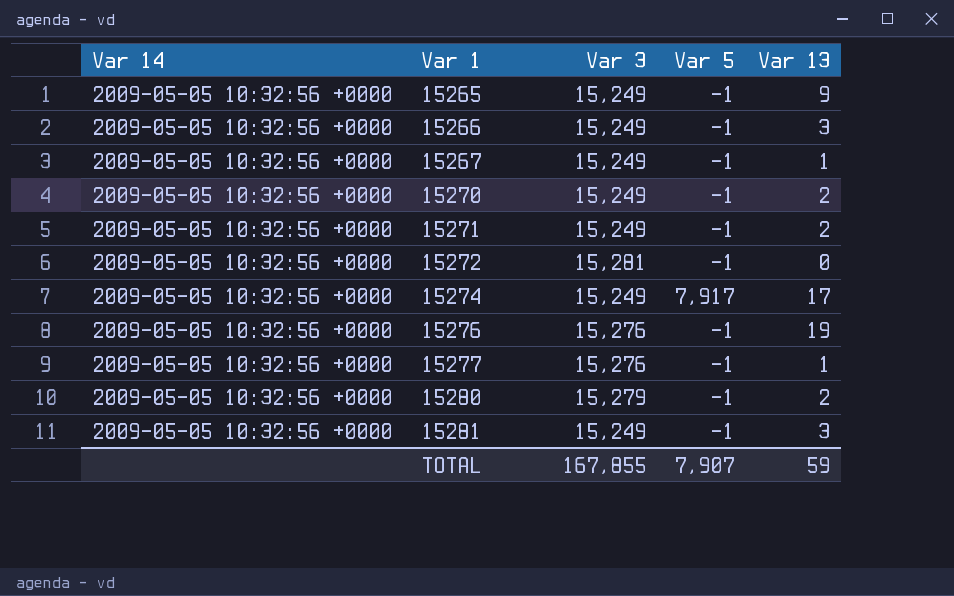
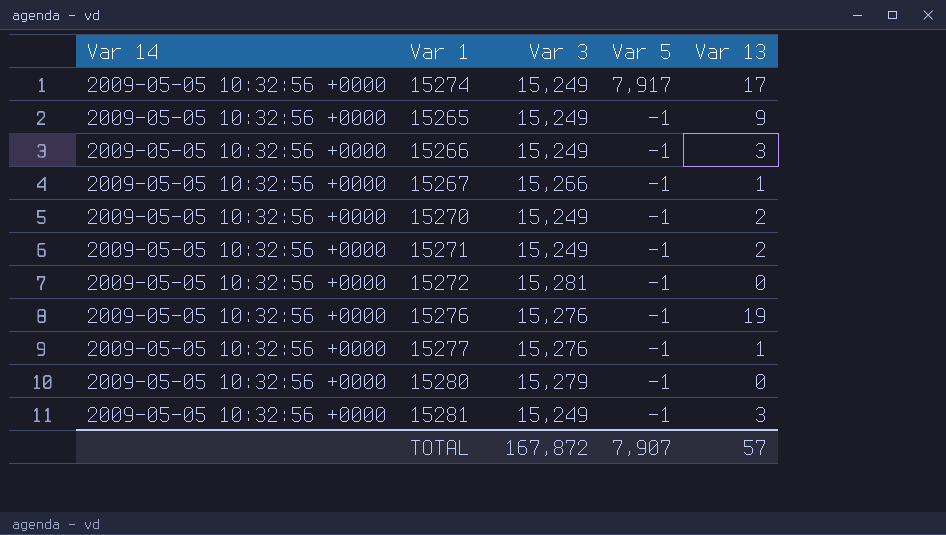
row order: Var 1 ascending -> Var 5 descending
15267 | Var 3: 15,249 -> 15,266
15280 | Var 13: 2 -> 0
TOTAL | Var 3: 167,855 -> 167,872
TOTAL | Var 13: 59 -> 57

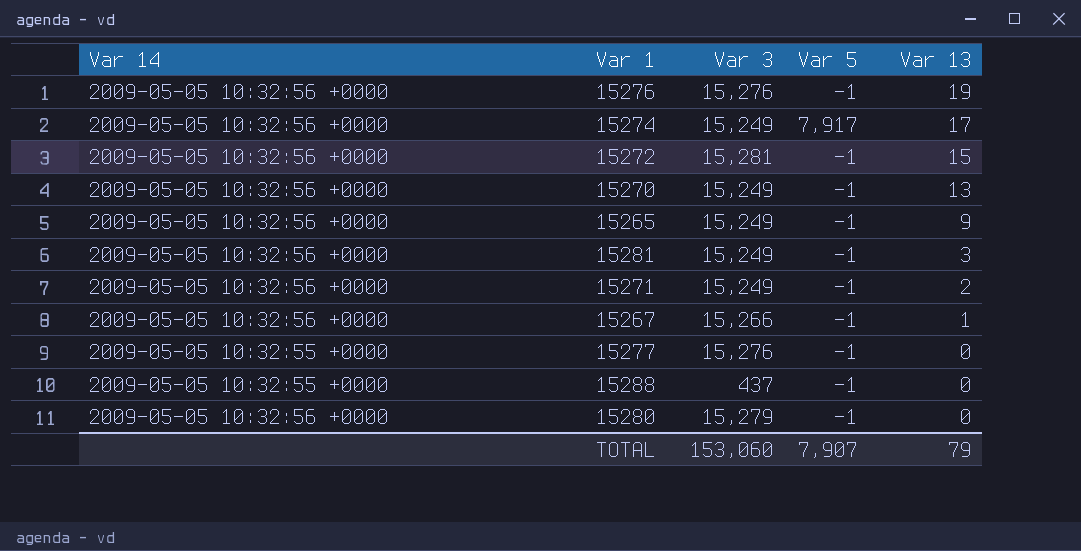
row order: Var 5 descending -> Var 13 descending
row 15266: 2009-05-05 10:32:56 +0000 | 15,249 | -1 | 3 -> none
15272 | Var 13: 0 -> 15
15270 | Var 13: 2 -> 13
15277 | Var 14: 2009-05-05 10:32:56 +0000 -> 2009-05-05 10:32:55 +0000
15277 | Var 13: 1 -> 0
row 15288: none -> 2009-05-05 10:32:55 +0000 | 437 | -1 | 0
TOTAL | Var 3: 167,872 -> 153,060
TOTAL | Var 13: 57 -> 79

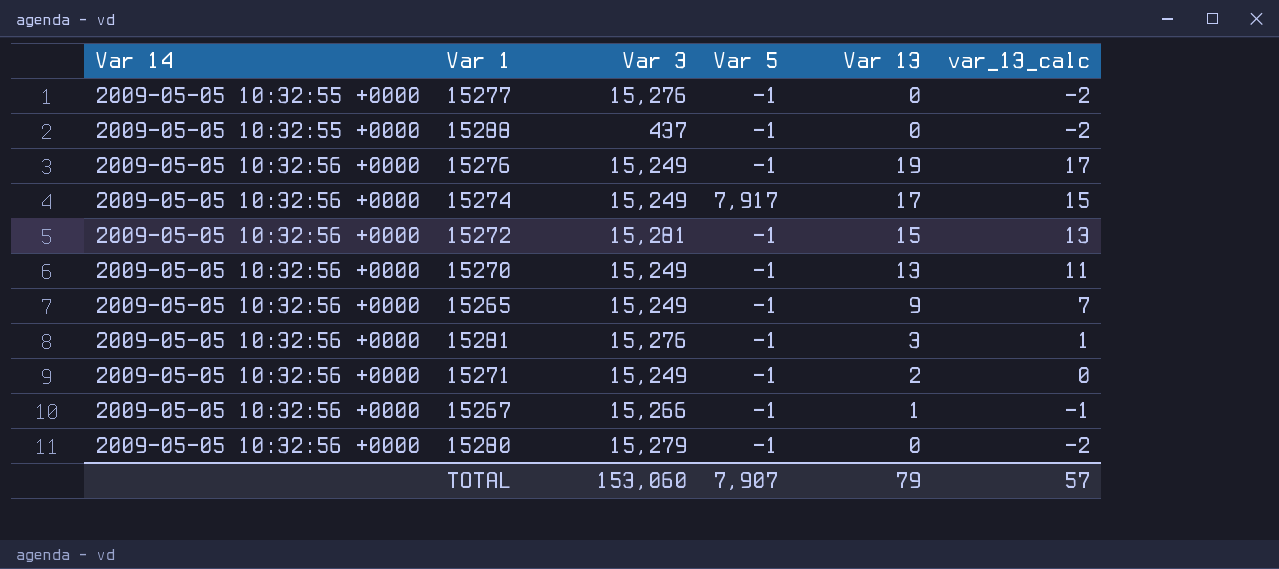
row order: Var 13 descending -> Var 14 ascending
column var_13_calc | formula: none -> [Var 13] - 2
15276 | Var 3: 15,276 -> 15,249
15281 | Var 3: 15,249 -> 15,276

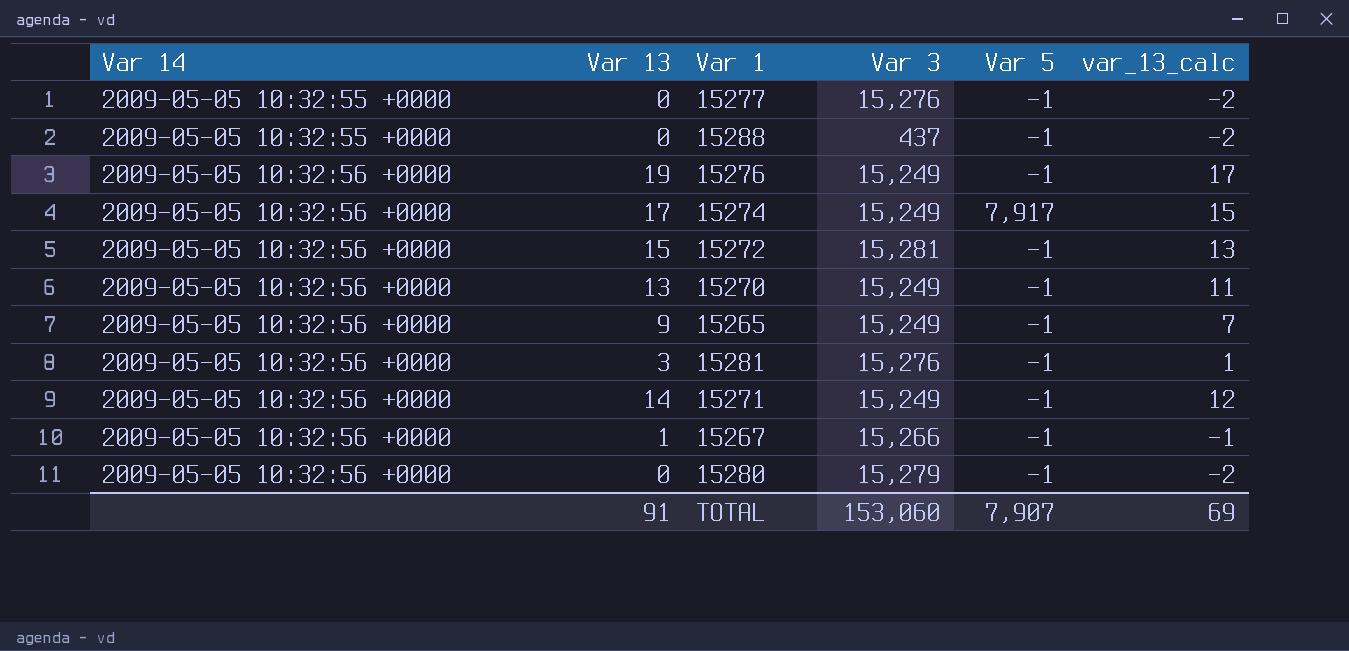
column Var 13 | position: 5 -> 2
15271 | Var 13: 2 -> 14
15271 | var_13_calc: 0 -> 12
TOTAL | Var 13: 79 -> 91
TOTAL | var_13_calc: 57 -> 69

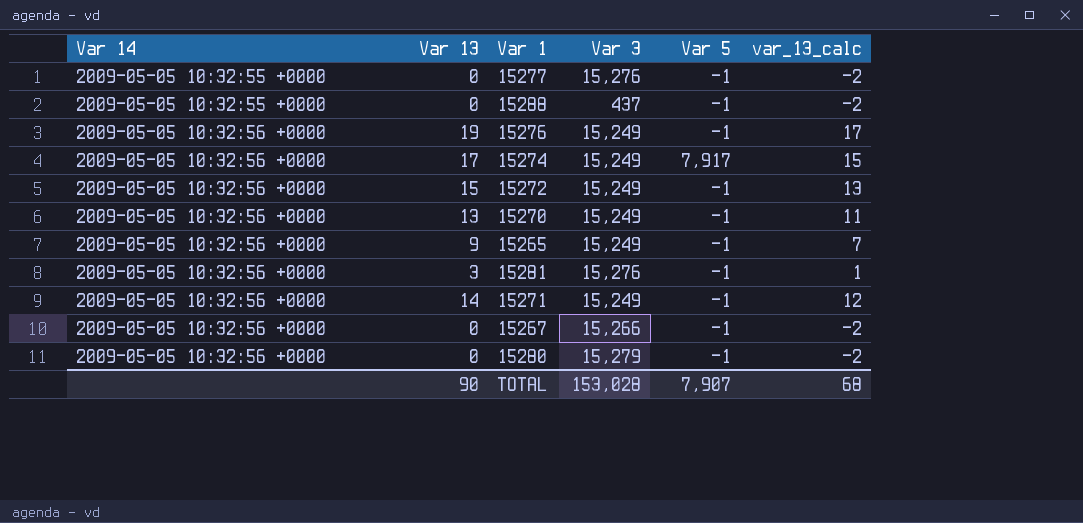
15272 | Var 3: 15,281 -> 15,249
15267 | Var 13: 1 -> 0
15267 | var_13_calc: -1 -> -2
TOTAL | Var 13: 91 -> 90
TOTAL | Var 3: 153,060 -> 153,028
TOTAL | var_13_calc: 69 -> 68

